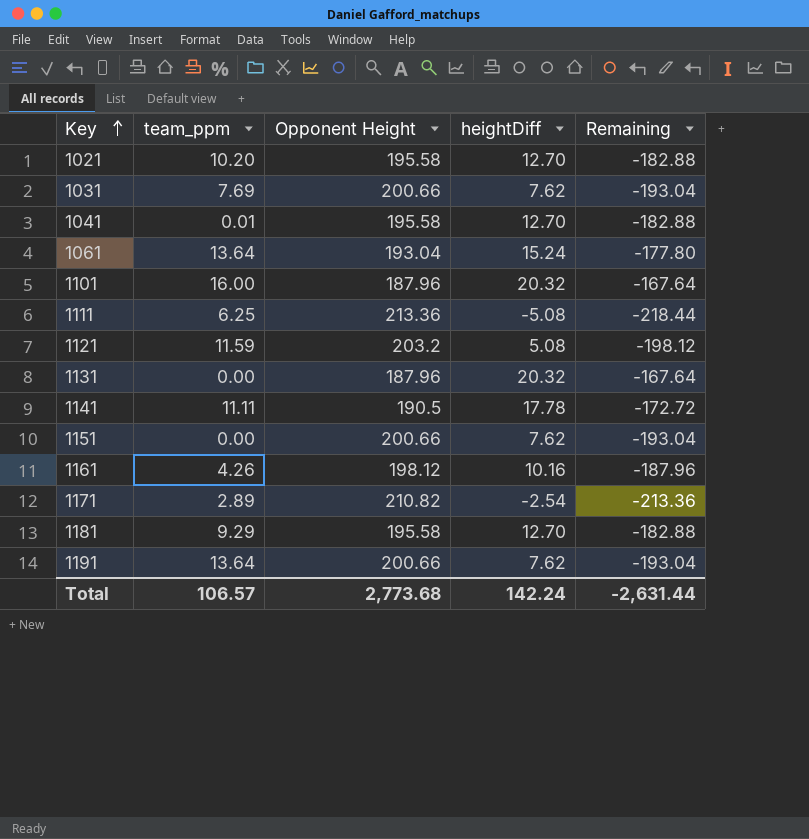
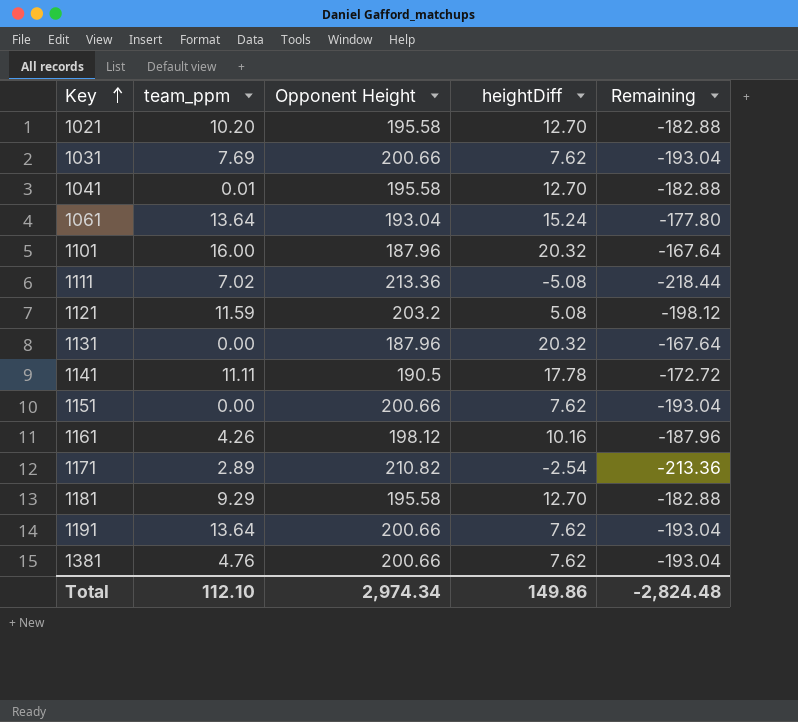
1111 | team_ppm: 6.25 -> 7.02
row 1381: none -> 4.76 | 200.66 | 7.62 | -193.04
Total | team_ppm: 106.57 -> 112.10
Total | Opponent Height: 2,773.68 -> 2,974.34
Total | heightDiff: 142.24 -> 149.86
Total | Remaining: -2,631.44 -> -2,824.48

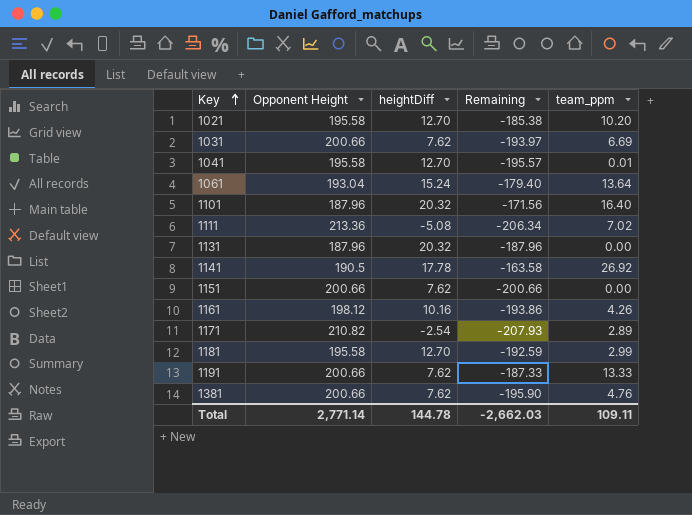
column Remaining | formula: [heightDiff] - [Opponent Height] -> [team_ppm] - [Opponent Height]
column team_ppm | position: 2 -> 5
row 1121: 11.59 | 203.2 | 5.08 | -198.12 -> none
1031 | team_ppm: 7.69 -> 6.69
1101 | team_ppm: 16.00 -> 16.40
1141 | team_ppm: 11.11 -> 26.92
1181 | team_ppm: 9.29 -> 2.99
1191 | team_ppm: 13.64 -> 13.33
Total | Opponent Height: 2,974.34 -> 2,771.14
Total | heightDiff: 149.86 -> 144.78
Total | Remaining: -2,824.48 -> -2,662.03
Total | team_ppm: 112.10 -> 109.11

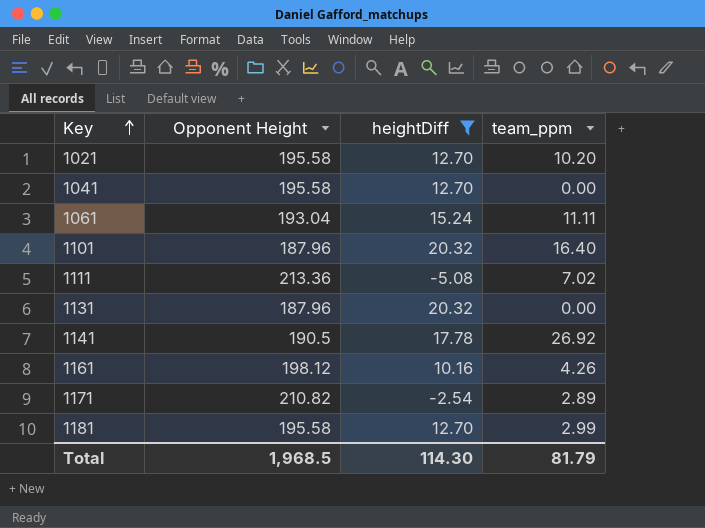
filter: none -> heightDiff != 7.62
column Remaining | formula: [team_ppm] - [Opponent Height] -> none
1041 | team_ppm: 0.01 -> 0.00
1061 | team_ppm: 13.64 -> 11.11
Total | Opponent Height: 2,771.14 -> 1,968.5
Total | heightDiff: 144.78 -> 114.30
Total | team_ppm: 109.11 -> 81.79

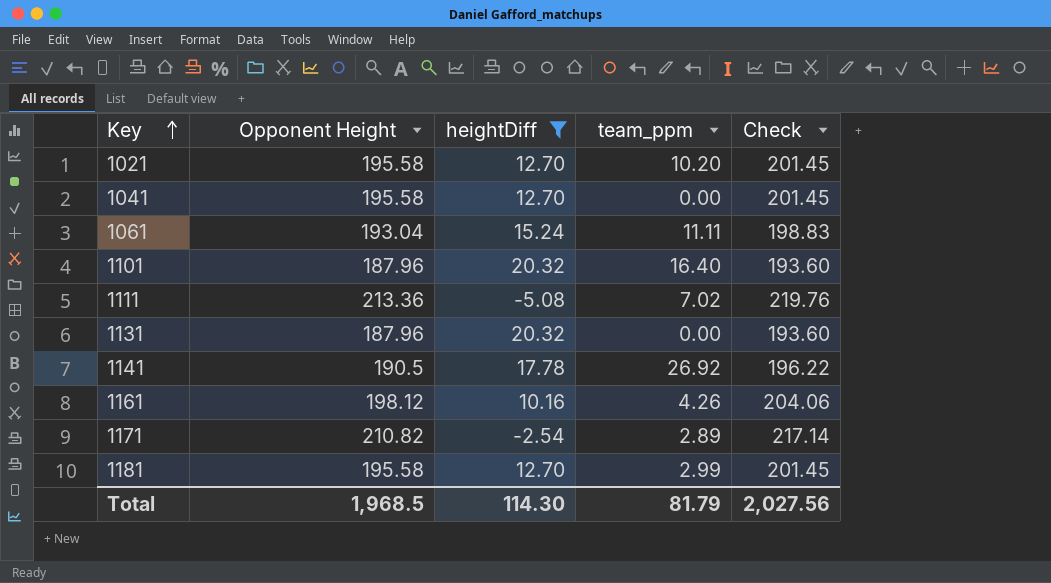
column Check | formula: none -> [Opponent Height] * 1.03

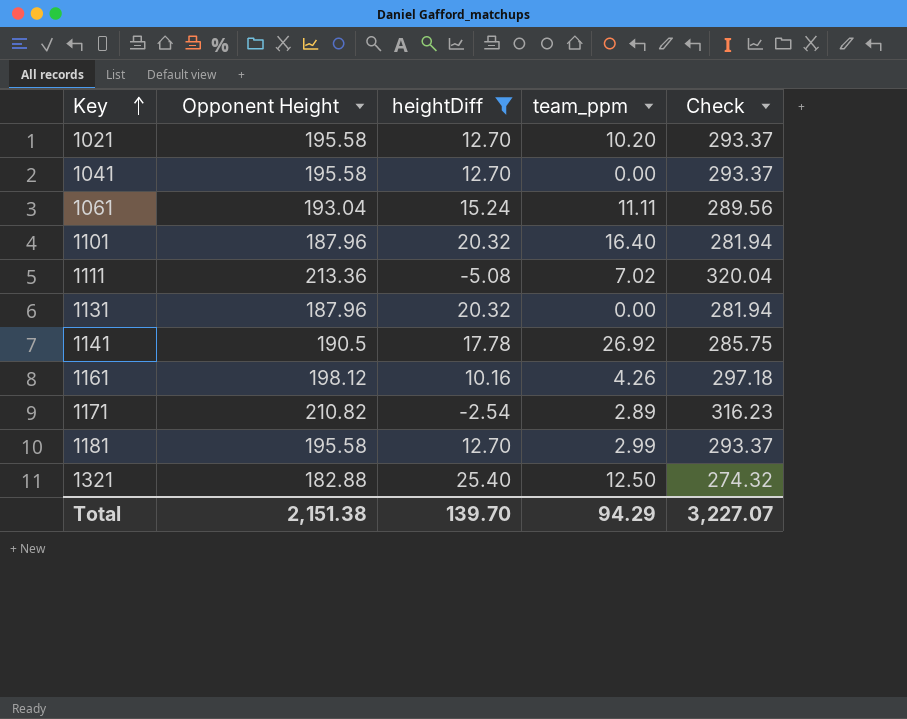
column Check | formula: [Opponent Height] * 1.03 -> [Opponent Height] * 1.5
row 1321: none -> 182.88 | 25.40 | 12.50 | 274.32
Total | Opponent Height: 1,968.5 -> 2,151.38
Total | heightDiff: 114.30 -> 139.70
Total | team_ppm: 81.79 -> 94.29
Total | Check: 2,027.56 -> 3,227.07

